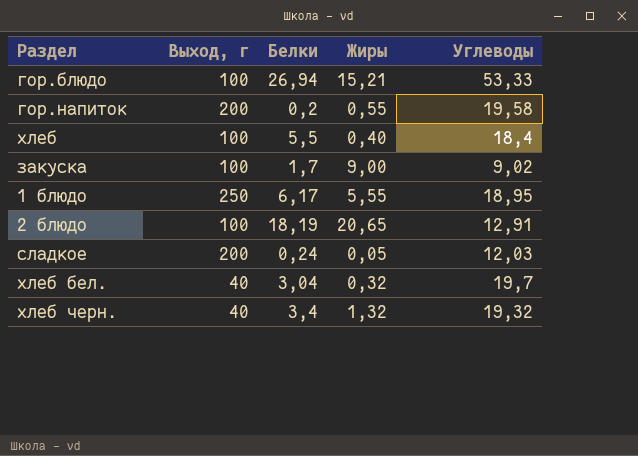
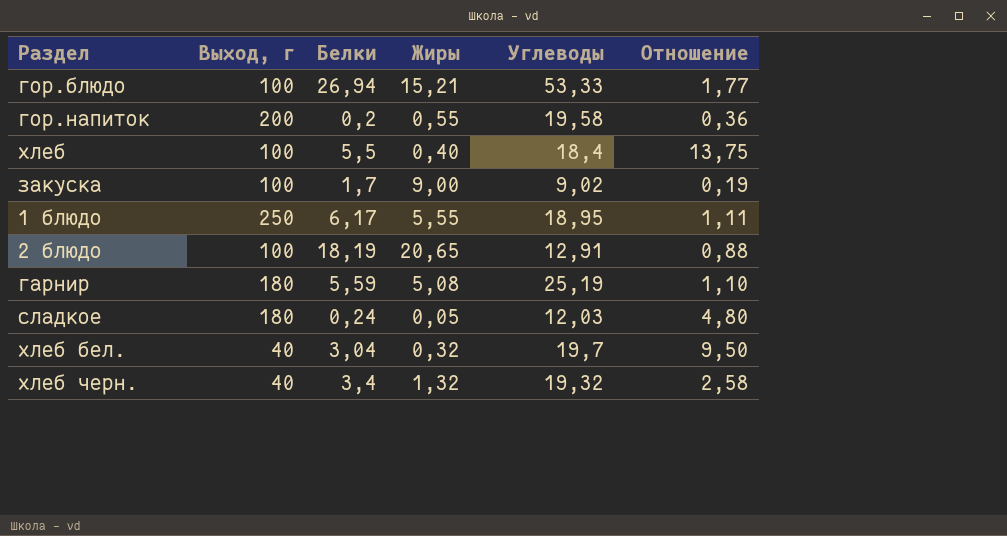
column Отношение | formula: none -> [Белки] / [Жиры]
row гарнир: none -> 180 | 5,59 | 5,08 | 25,19 | 1,10
сладкое | Выход, г: 200 -> 180

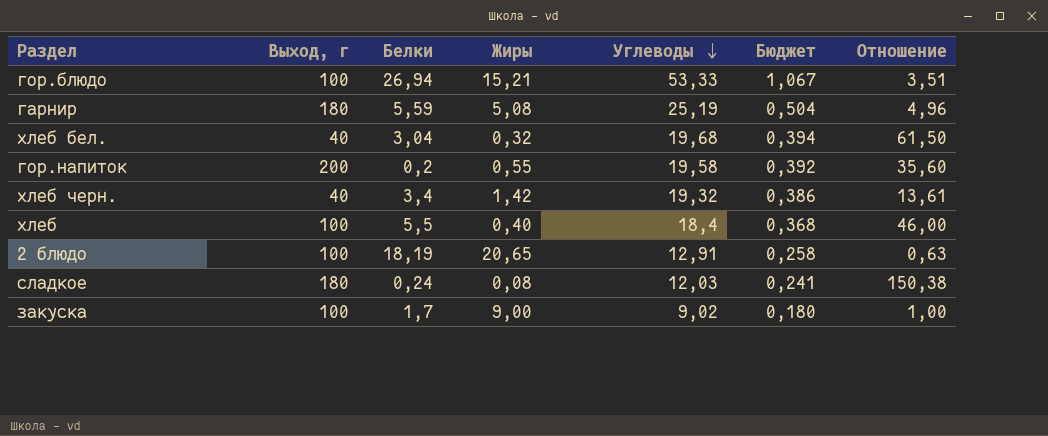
row order: none -> Углеводы descending
column Бюджет | formula: none -> [Углеводы] * 0,02
column Отношение | formula: [Белки] / [Жиры] -> [Углеводы] / [Жиры]
row 1 блюдо: 250 | 6,17 | 5,55 | 18,95 | 1,11 -> none
хлеб бел. | Углеводы: 19,7 -> 19,68
хлеб черн. | Жиры: 1,32 -> 1,42
сладкое | Жиры: 0,05 -> 0,08

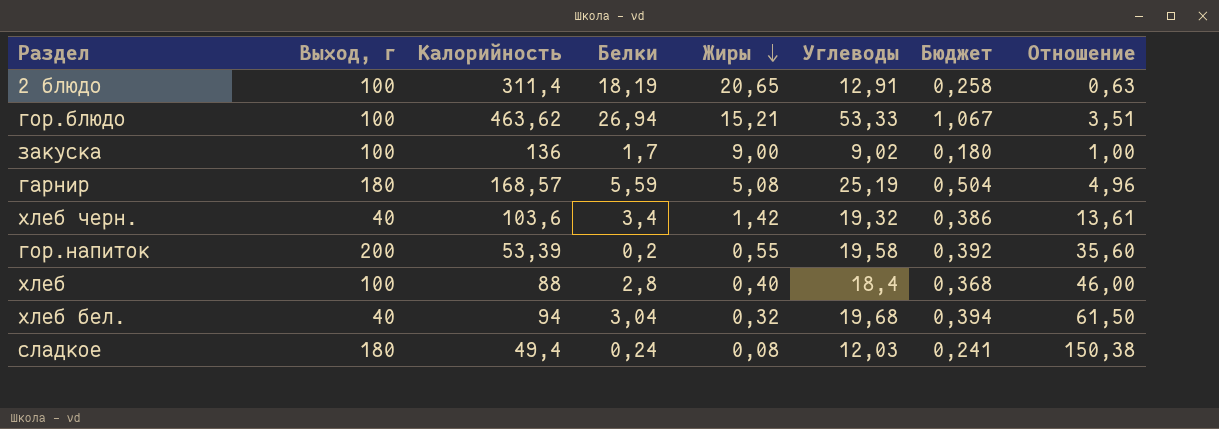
row order: Углеводы descending -> Жиры descending
column Калорийность | position: none -> 3
хлеб | Белки: 5,5 -> 2,8

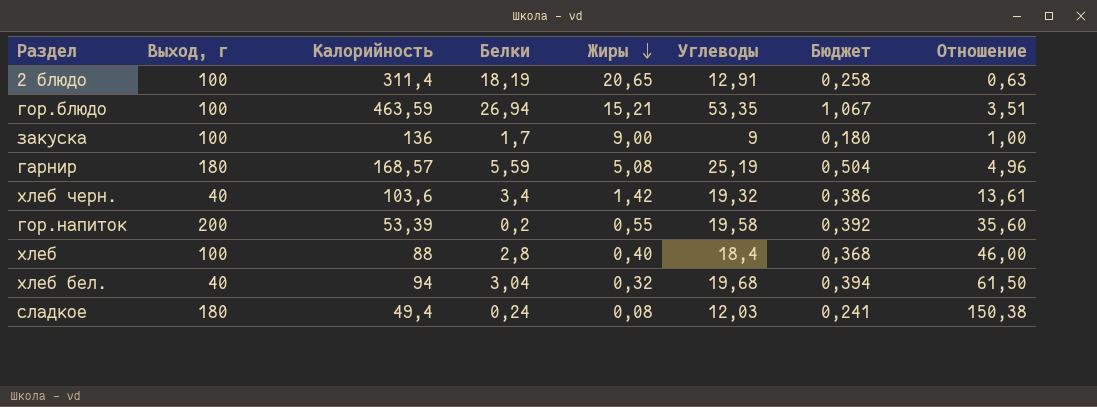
гор.блюдо | Калорийность: 463,62 -> 463,59
гор.блюдо | Углеводы: 53,33 -> 53,35
закуска | Углеводы: 9,02 -> 9

